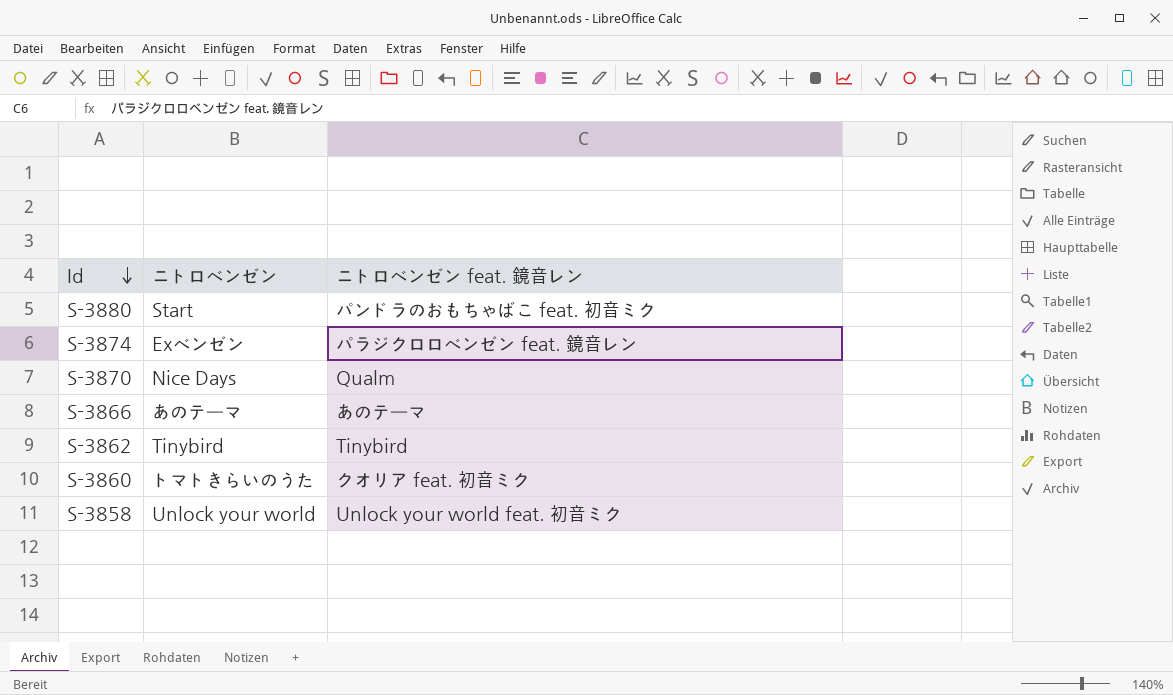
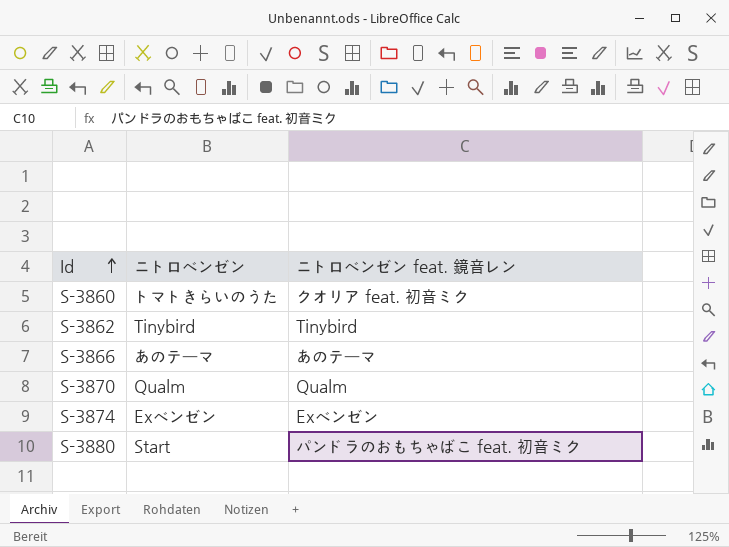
row order: Id descending -> Id ascending
row S-3858: Unlock your world | Unlock your world feat. 初音ミク -> none
S-3870 | ニトロベンゼン: Nice Days -> Qualm
S-3874 | ニトロベンゼン feat. 鏡音レン: パラジクロロベンゼン feat. 鏡音レン -> Exベンゼン

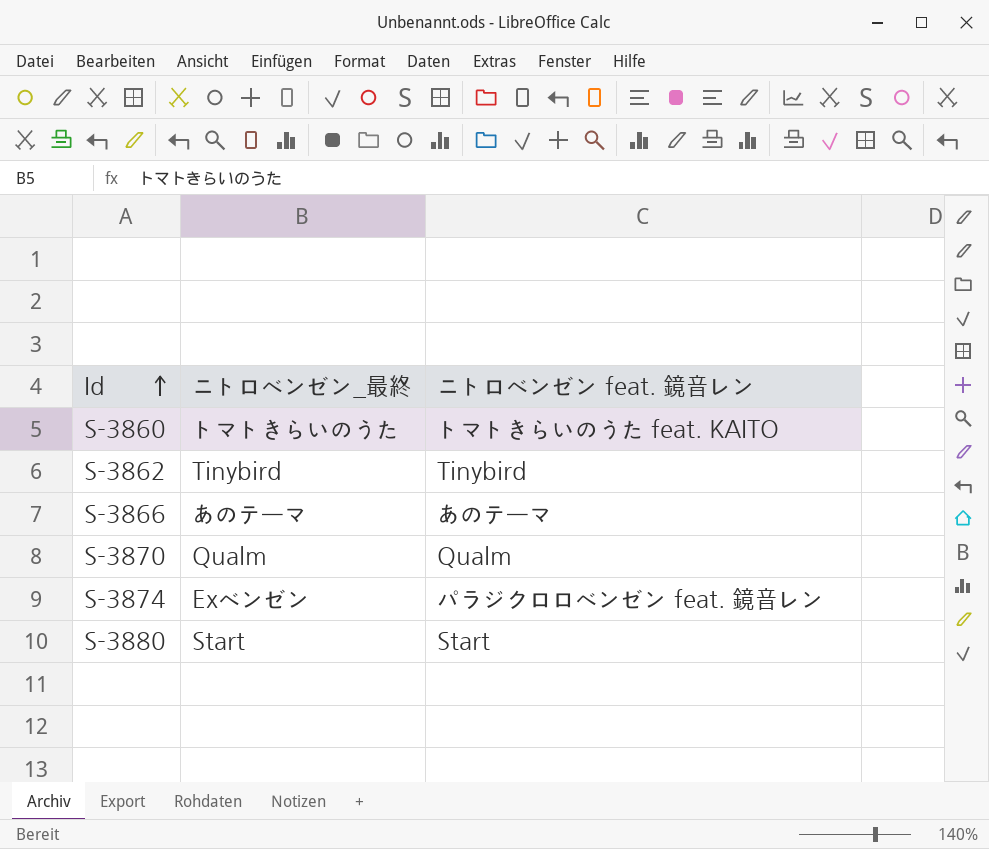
column name: ニトロベンゼン -> ニトロベンゼン_最終
S-3860 | ニトロベンゼン feat. 鏡音レン: クオリア feat. 初音ミク -> トマトきらいのうた feat. KAITO
S-3874 | ニトロベンゼン feat. 鏡音レン: Exベンゼン -> パラジクロロベンゼン feat. 鏡音レン
S-3880 | ニトロベンゼン feat. 鏡音レン: パンドラのおもちゃばこ feat. 初音ミク -> Start

